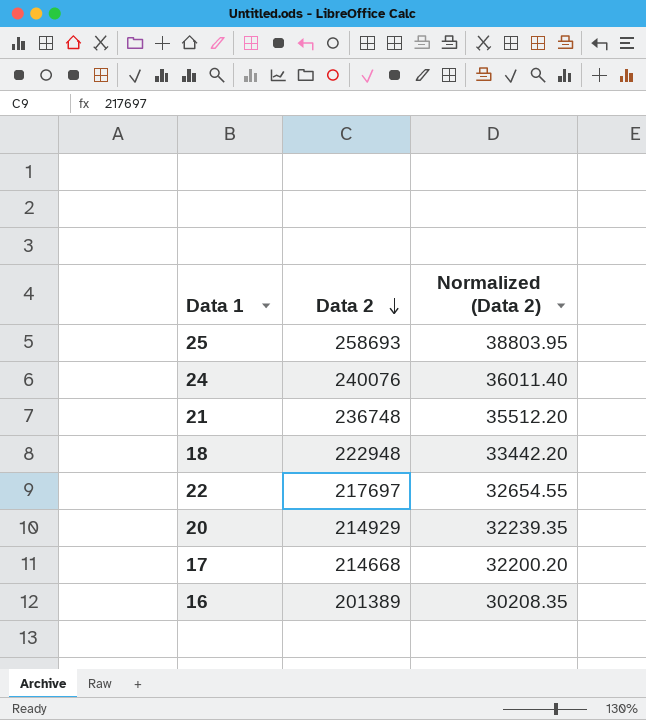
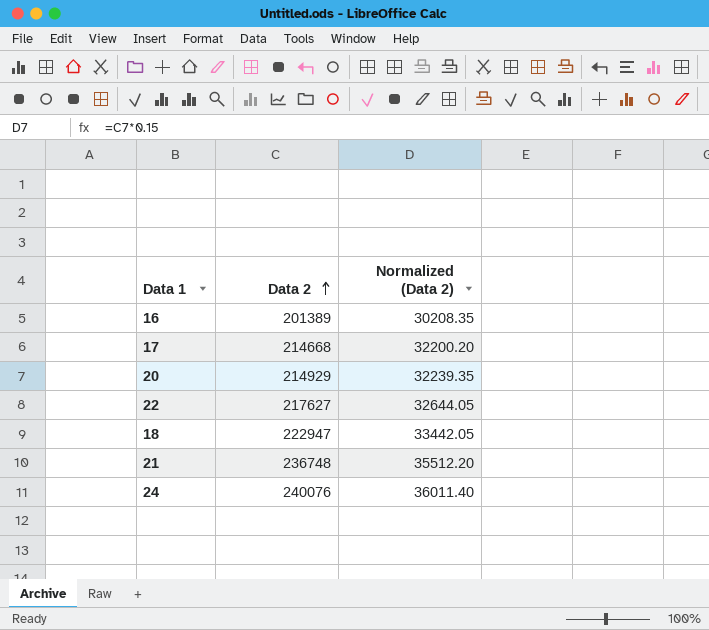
row order: Data 2 descending -> Data 2 ascending
row 25: 258693 | 38803.95 -> none
22 | Data 2: 217697 -> 217627
22 | Normalized (Data 2): 32654.55 -> 32644.05
18 | Data 2: 222948 -> 222947
18 | Normalized (Data 2): 33442.20 -> 33442.05

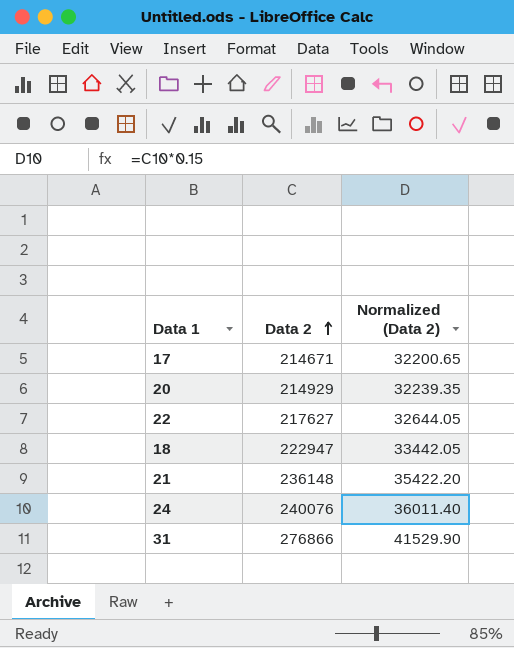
row 16: 201389 | 30208.35 -> none
17 | Data 2: 214668 -> 214671
17 | Normalized (Data 2): 32200.20 -> 32200.65
21 | Data 2: 236748 -> 236148
21 | Normalized (Data 2): 35512.20 -> 35422.20
row 31: none -> 276866 | 41529.90

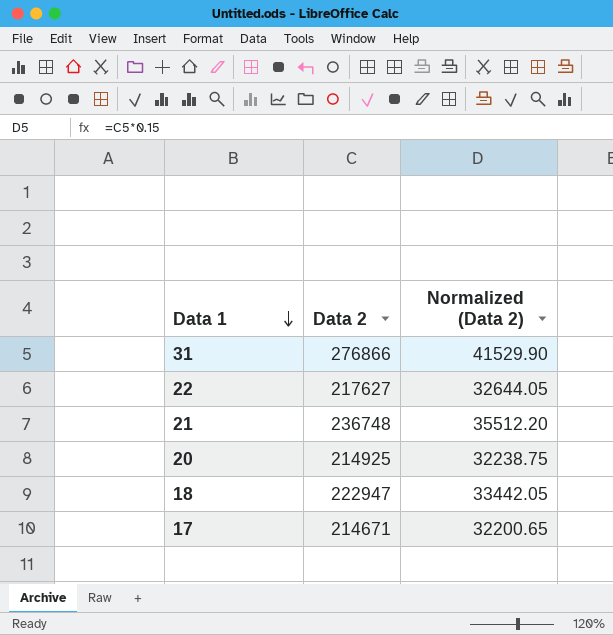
row order: Data 2 ascending -> Data 1 descending
row 24: 240076 | 36011.40 -> none
21 | Data 2: 236148 -> 236748
21 | Normalized (Data 2): 35422.20 -> 35512.20
20 | Data 2: 214929 -> 214925
20 | Normalized (Data 2): 32239.35 -> 32238.75

